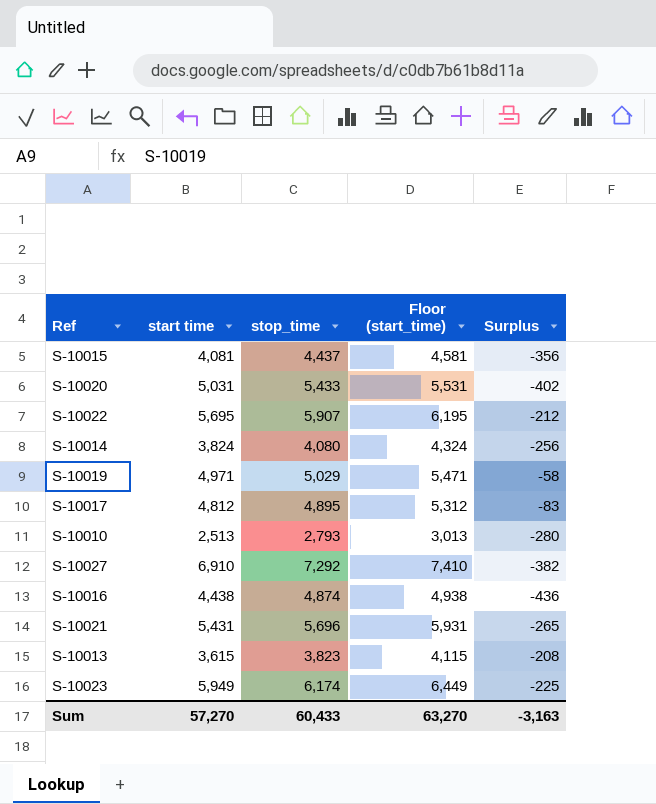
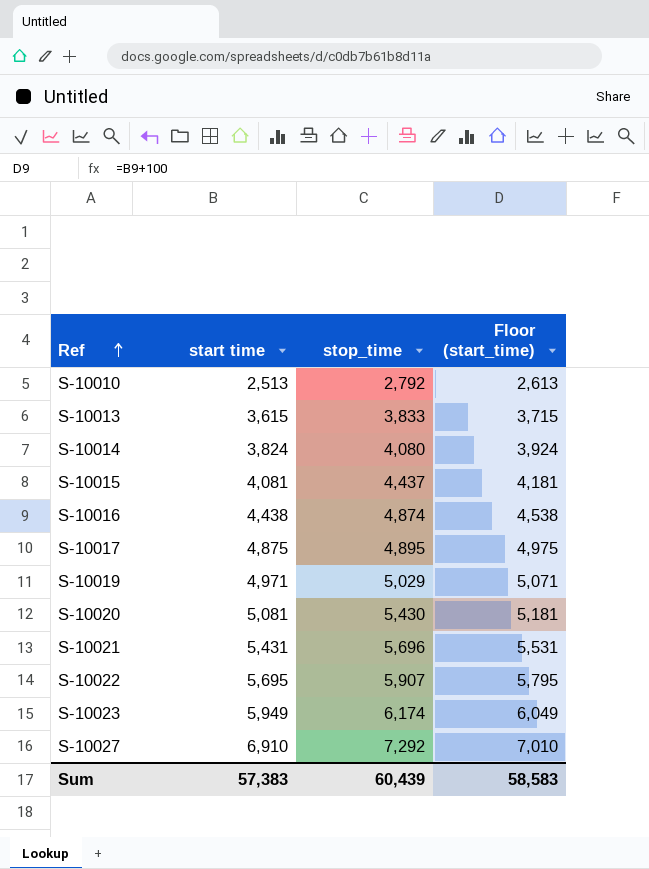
row order: none -> Ref ascending
column Surplus | formula: [start time] - [stop_time] -> none
column Floor (start_time) | formula: [start time] + 500 -> [start time] + 100
S-10010 | stop_time: 2,793 -> 2,792
S-10013 | stop_time: 3,823 -> 3,833
S-10017 | start time: 4,812 -> 4,875
S-10020 | start time: 5,031 -> 5,081
S-10020 | stop_time: 5,433 -> 5,430
Sum | start time: 57,270 -> 57,383
Sum | stop_time: 60,433 -> 60,439
Sum | Floor (start_time): 63,270 -> 58,583

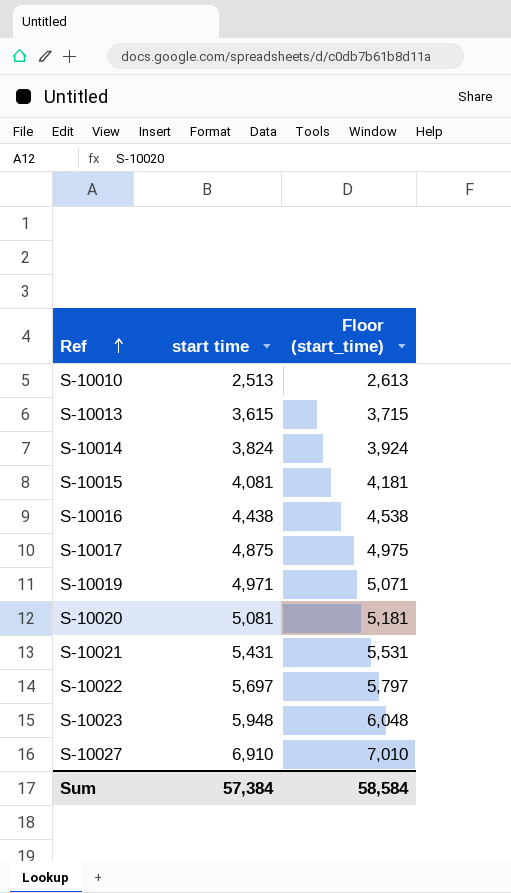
column stop_time | position: 3 -> none
S-10022 | start time: 5,695 -> 5,697
S-10022 | Floor (start_time): 5,795 -> 5,797
S-10023 | start time: 5,949 -> 5,948
S-10023 | Floor (start_time): 6,049 -> 6,048
Sum | start time: 57,383 -> 57,384
Sum | Floor (start_time): 58,583 -> 58,584

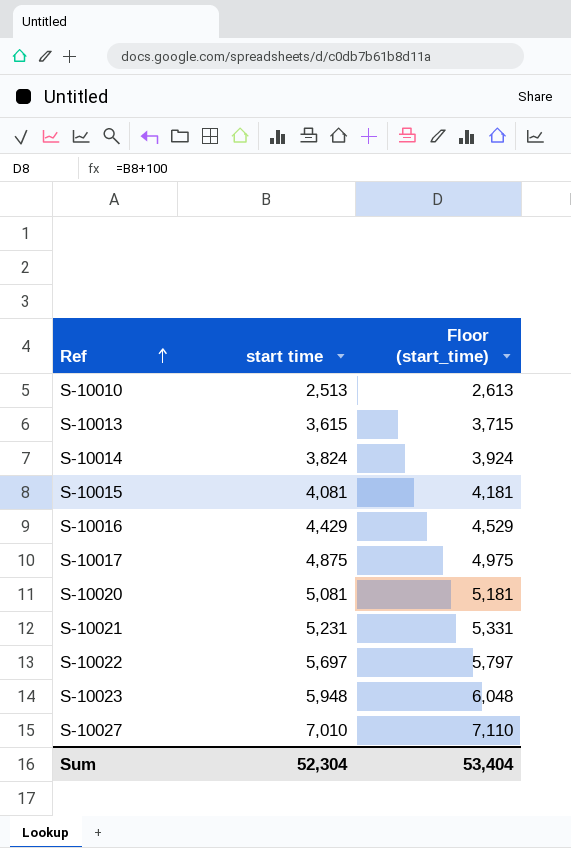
row S-10019: 4,971 | 5,071 -> none
S-10016 | start time: 4,438 -> 4,429
S-10016 | Floor (start_time): 4,538 -> 4,529
S-10021 | start time: 5,431 -> 5,231
S-10021 | Floor (start_time): 5,531 -> 5,331
S-10027 | start time: 6,910 -> 7,010
S-10027 | Floor (start_time): 7,010 -> 7,110
Sum | start time: 57,384 -> 52,304
Sum | Floor (start_time): 58,584 -> 53,404

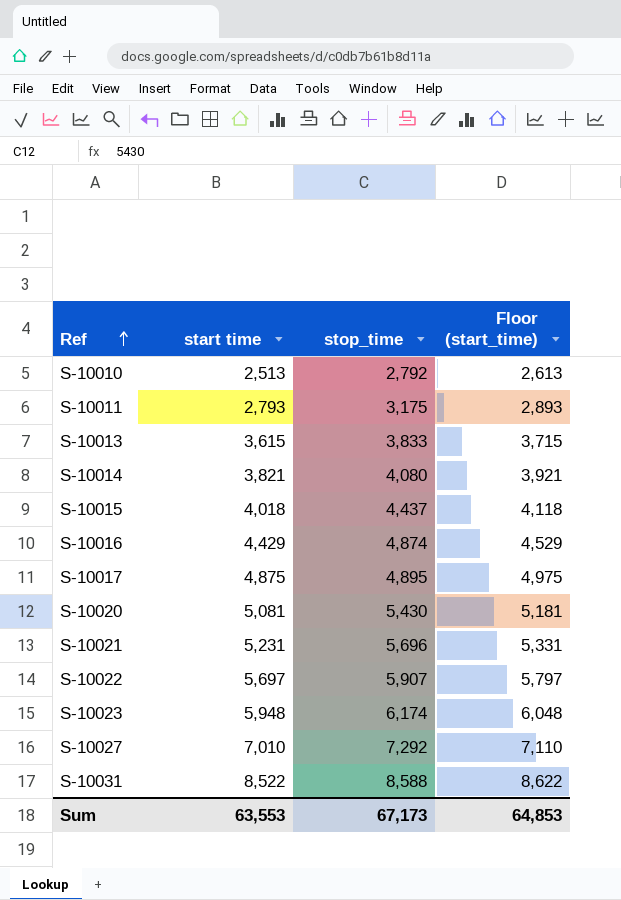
column stop_time | position: none -> 3
row S-10011: none -> 2,793 | 3,175 | 2,893
S-10014 | start time: 3,824 -> 3,821
S-10014 | Floor (start_time): 3,924 -> 3,921
S-10015 | start time: 4,081 -> 4,018
S-10015 | Floor (start_time): 4,181 -> 4,118
row S-10031: none -> 8,522 | 8,588 | 8,622
Sum | start time: 52,304 -> 63,553
Sum | Floor (start_time): 53,404 -> 64,853

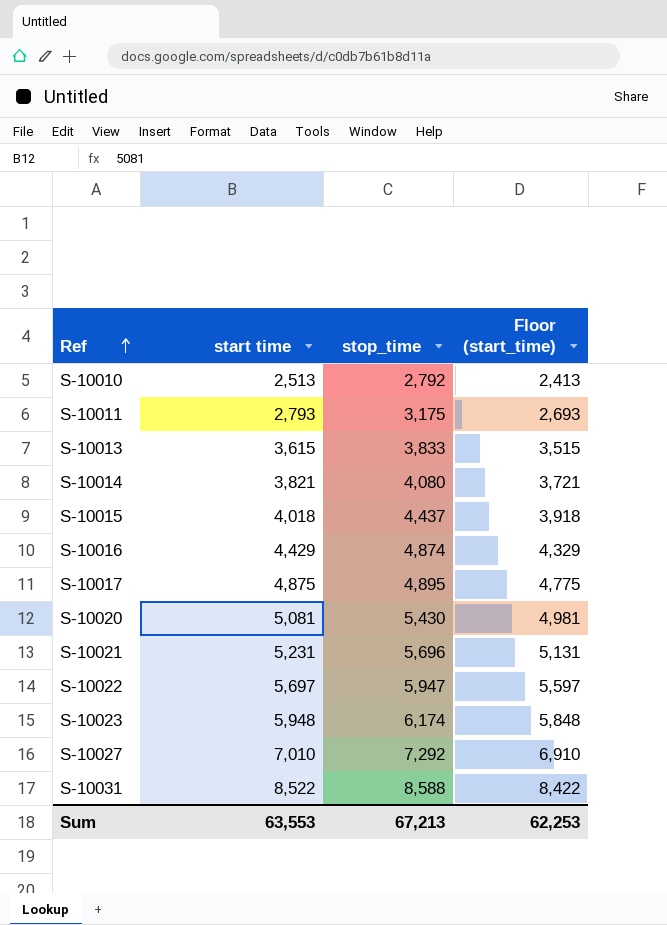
column Floor (start_time) | formula: [start time] + 100 -> [start time] - 100
S-10022 | stop_time: 5,907 -> 5,947
Sum | stop_time: 67,173 -> 67,213
Sum | Floor (start_time): 64,853 -> 62,253

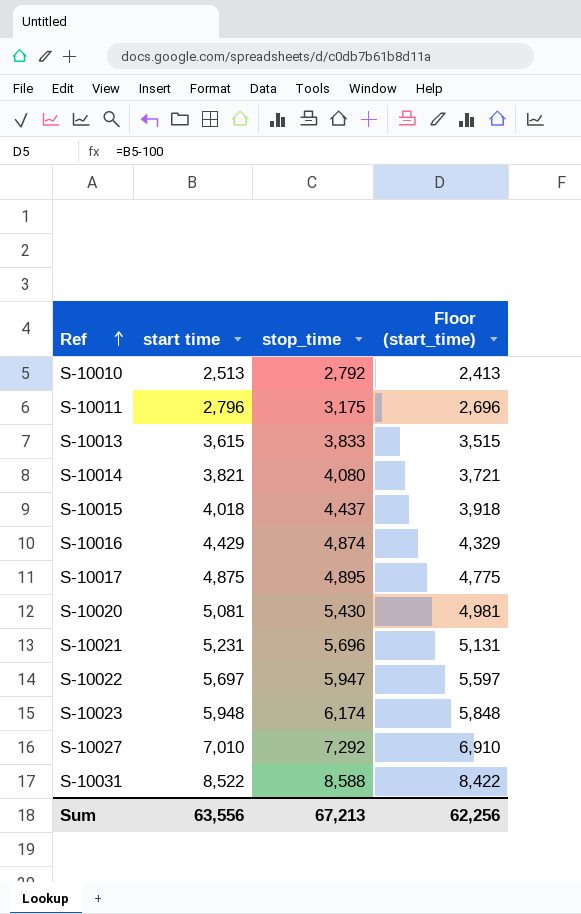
S-10011 | start time: 2,793 -> 2,796
S-10011 | Floor (start_time): 2,693 -> 2,696
Sum | start time: 63,553 -> 63,556
Sum | Floor (start_time): 62,253 -> 62,256

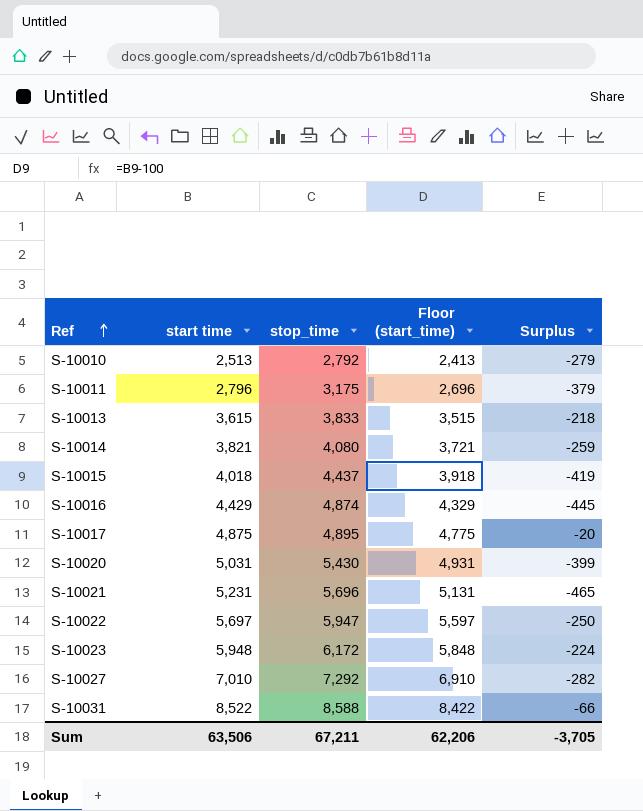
column Surplus | formula: none -> [start time] - [stop_time]
S-10020 | start time: 5,081 -> 5,031
S-10020 | Floor (start_time): 4,981 -> 4,931
S-10023 | stop_time: 6,174 -> 6,172
Sum | start time: 63,556 -> 63,506
Sum | stop_time: 67,213 -> 67,211
Sum | Floor (start_time): 62,256 -> 62,206

